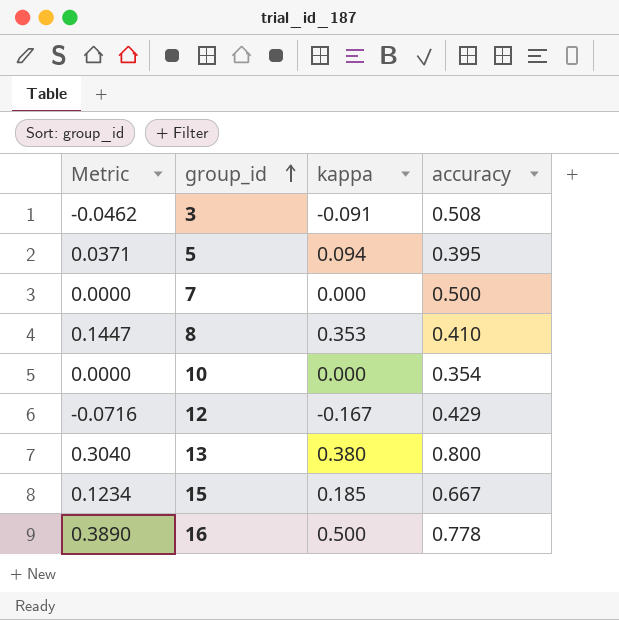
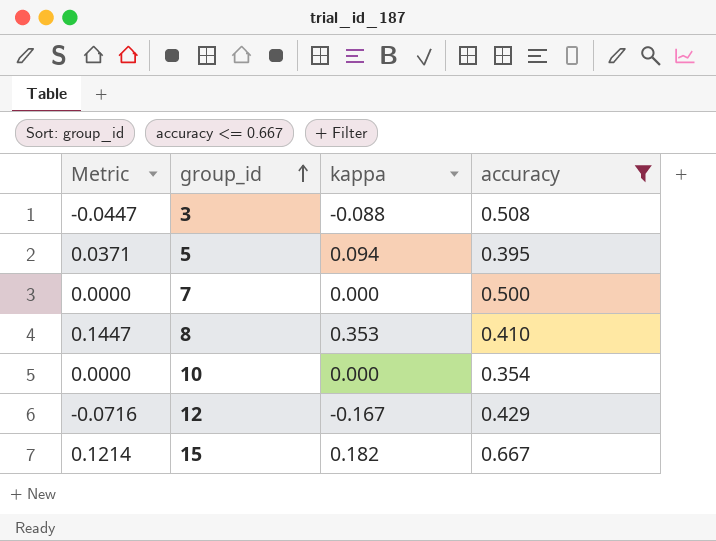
filter: none -> accuracy <= 0.667
3 | Metric: -0.0462 -> -0.0447
3 | kappa: -0.091 -> -0.088
15 | Metric: 0.1234 -> 0.1214
15 | kappa: 0.185 -> 0.182

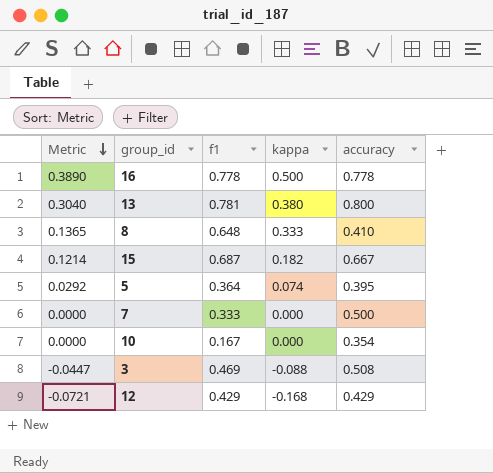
filter: accuracy <= 0.667 -> none
row order: group_id ascending -> Metric descending
column f1 | position: none -> 3
8 | Metric: 0.1447 -> 0.1365
8 | kappa: 0.353 -> 0.333
5 | Metric: 0.0371 -> 0.0292
5 | kappa: 0.094 -> 0.074
12 | Metric: -0.0716 -> -0.0721
12 | kappa: -0.167 -> -0.168

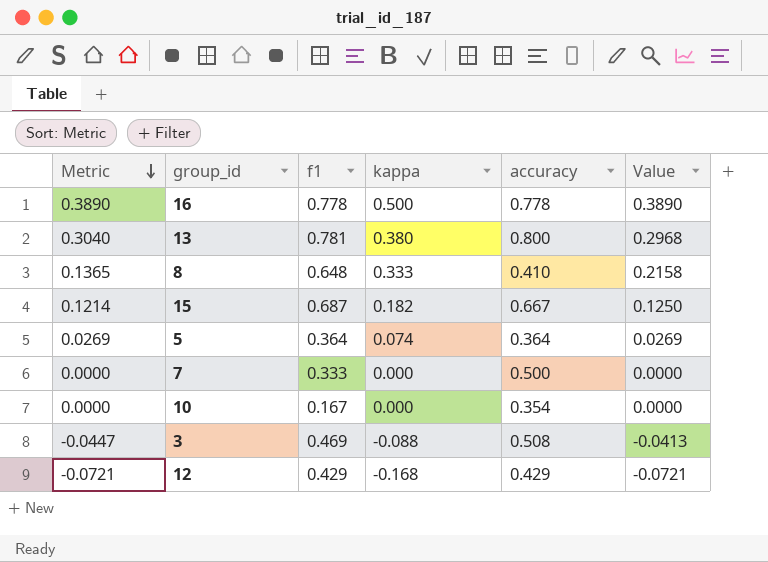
column Value | formula: none -> [f1] * [kappa]
5 | Metric: 0.0292 -> 0.0269
5 | accuracy: 0.395 -> 0.364

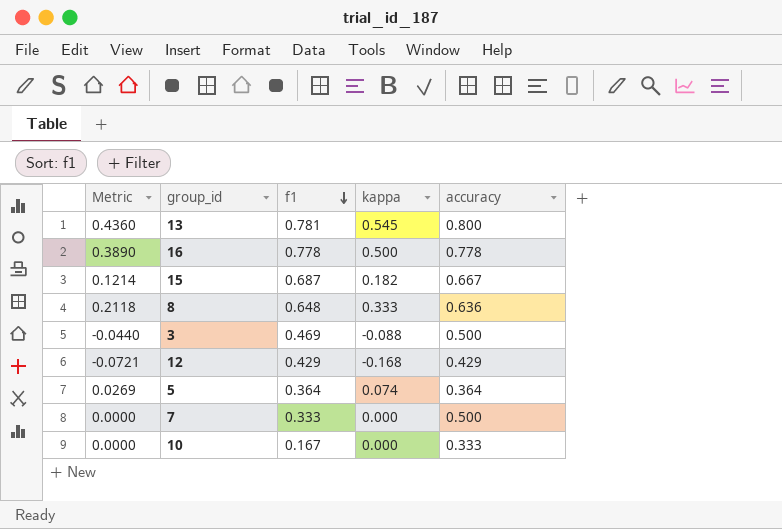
row order: Metric descending -> f1 descending
column Value | formula: [f1] * [kappa] -> none
13 | Metric: 0.3040 -> 0.4360
13 | kappa: 0.380 -> 0.545
8 | Metric: 0.1365 -> 0.2118
8 | accuracy: 0.410 -> 0.636
3 | Metric: -0.0447 -> -0.0440
3 | accuracy: 0.508 -> 0.500
10 | accuracy: 0.354 -> 0.333

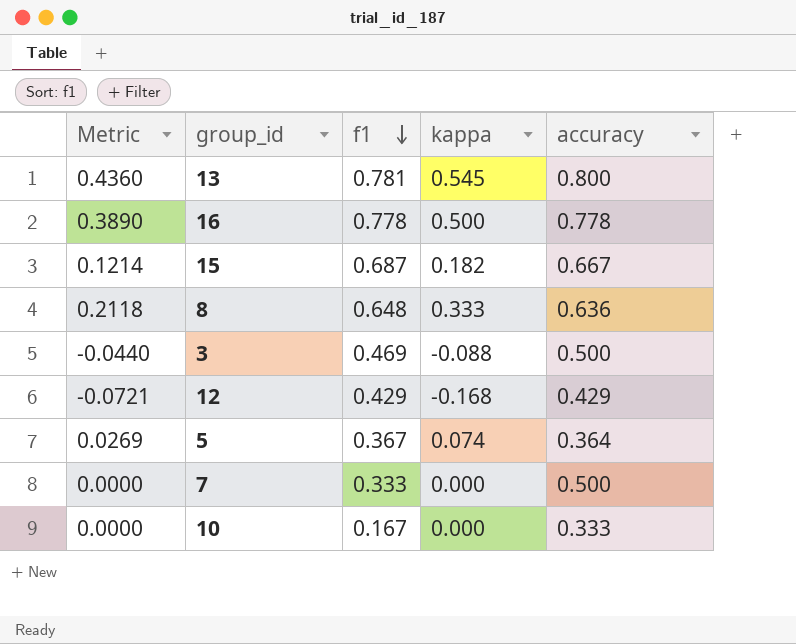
5 | f1: 0.364 -> 0.367

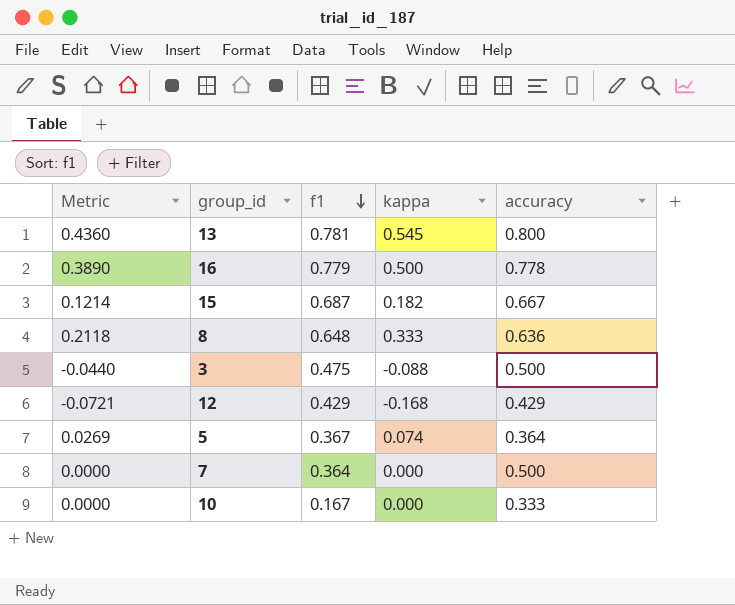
16 | f1: 0.778 -> 0.779
3 | f1: 0.469 -> 0.475
7 | f1: 0.333 -> 0.364

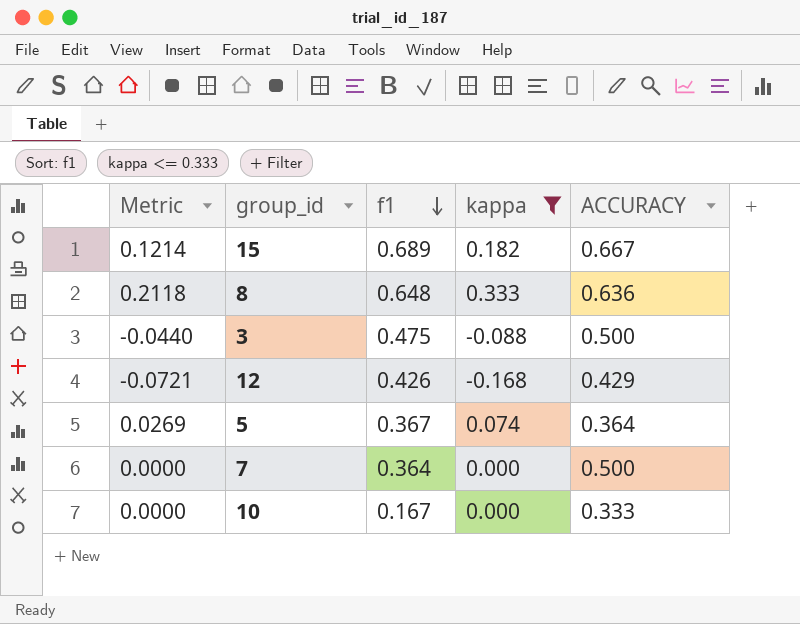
filter: none -> kappa <= 0.333
column name: accuracy -> ACCURACY
15 | f1: 0.687 -> 0.689
12 | f1: 0.429 -> 0.426

